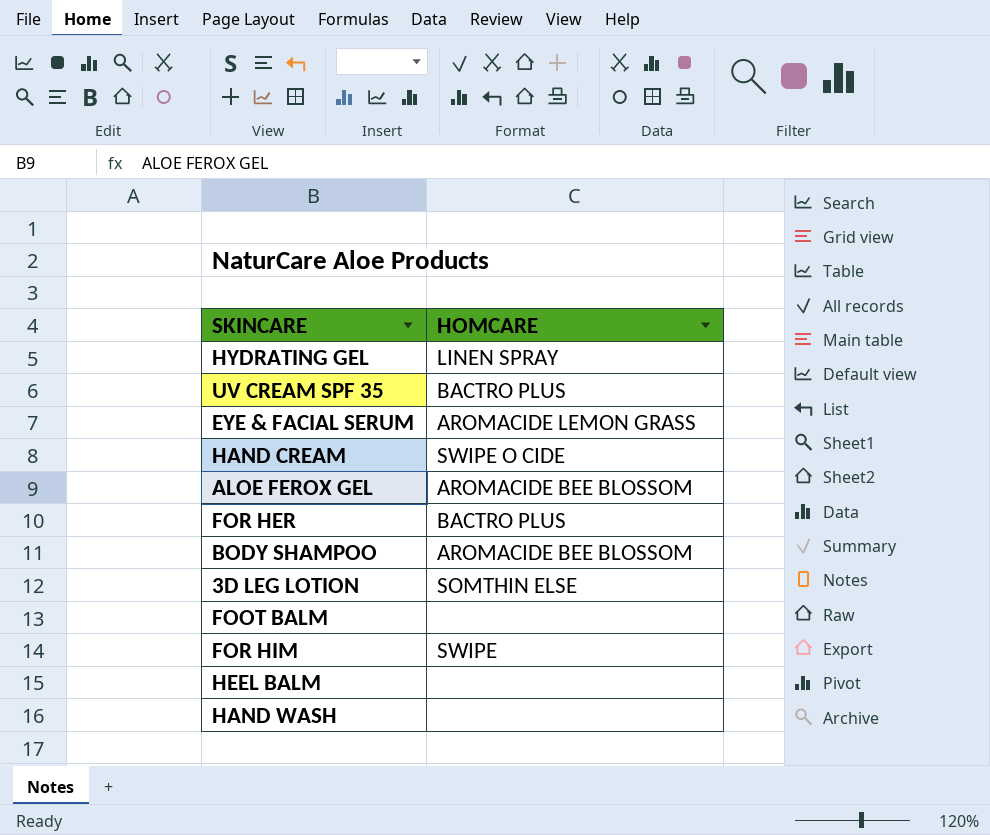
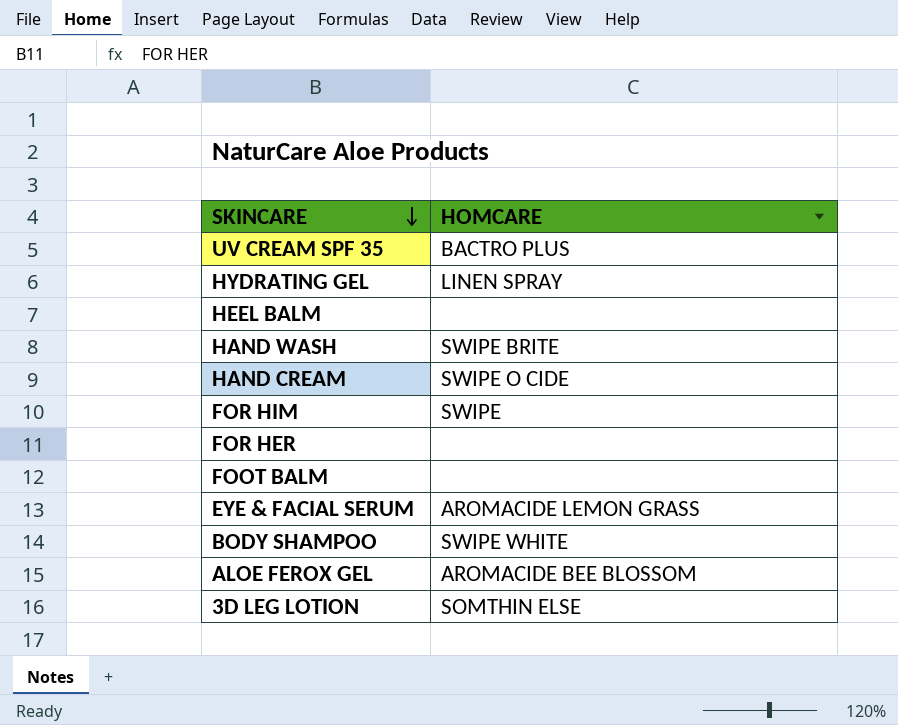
row order: none -> SKINCARE descending
HAND WASH | HOMCARE: none -> SWIPE BRITE
FOR HER | HOMCARE: BACTRO PLUS -> none
BODY SHAMPOO | HOMCARE: AROMACIDE BEE BLOSSOM -> SWIPE WHITE

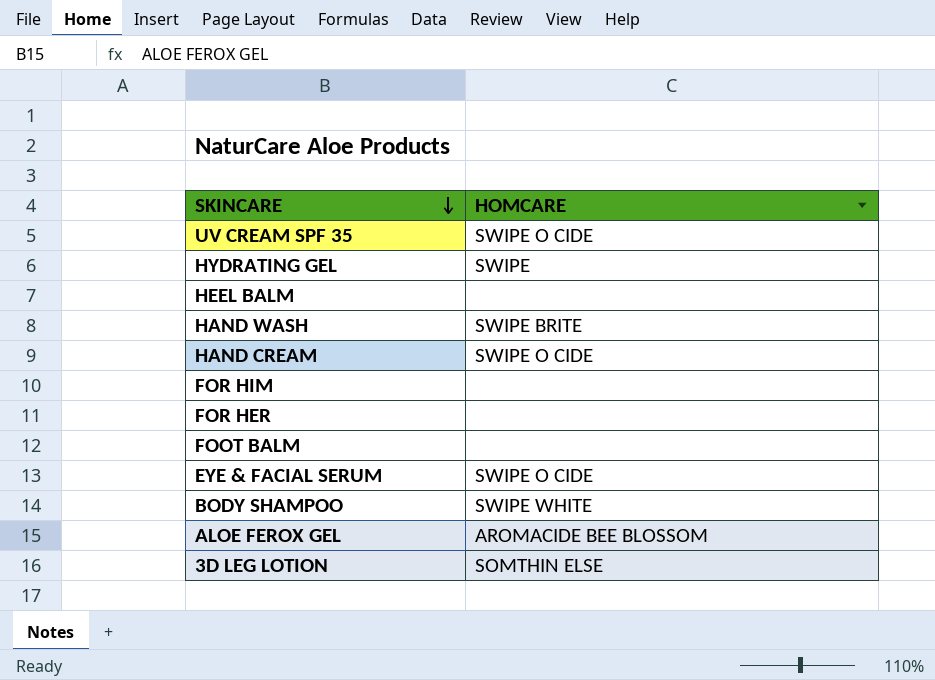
UV CREAM SPF 35 | HOMCARE: BACTRO PLUS -> SWIPE O CIDE
HYDRATING GEL | HOMCARE: LINEN SPRAY -> SWIPE
FOR HIM | HOMCARE: SWIPE -> none
EYE & FACIAL SERUM | HOMCARE: AROMACIDE LEMON GRASS -> SWIPE O CIDE

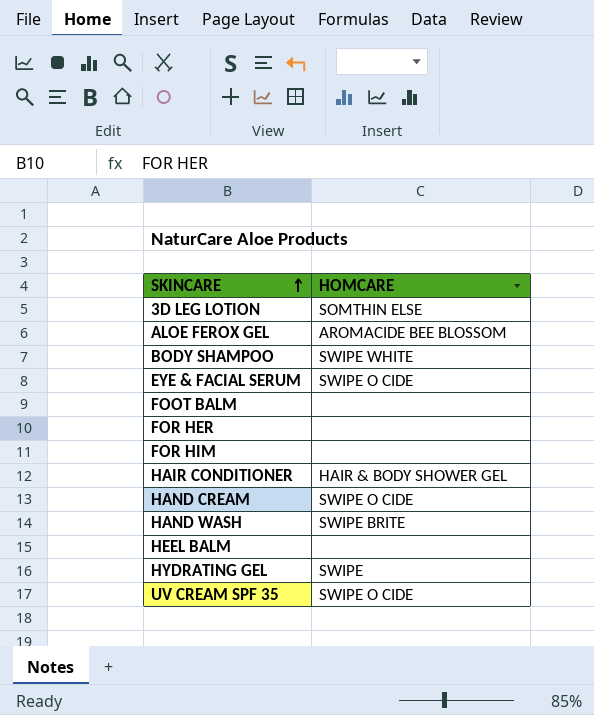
row order: SKINCARE descending -> SKINCARE ascending
row HAIR CONDITIONER: none -> HAIR & BODY SHOWER GEL

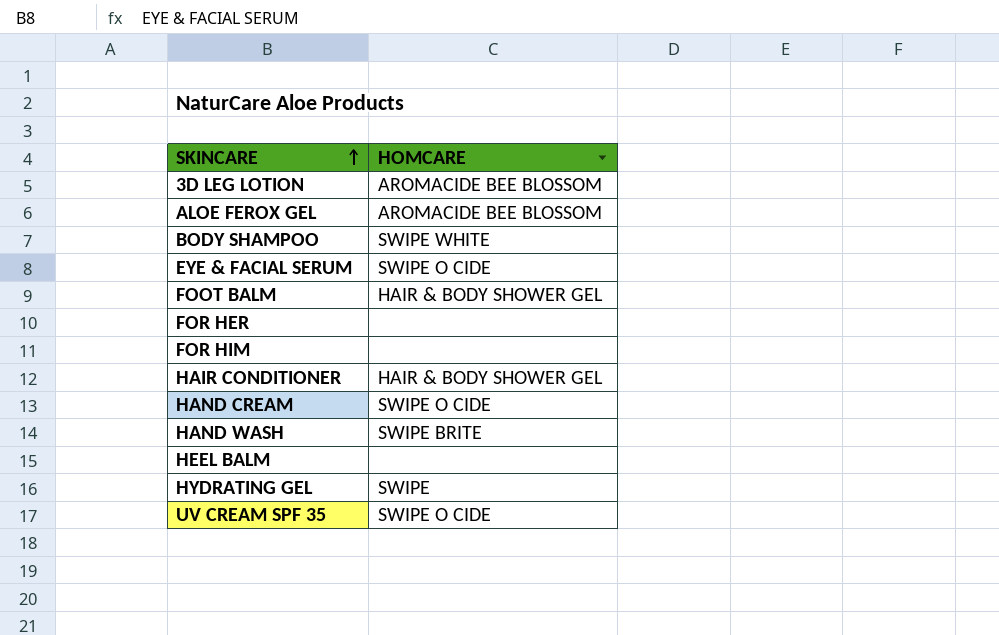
3D LEG LOTION | HOMCARE: SOMTHIN ELSE -> AROMACIDE BEE BLOSSOM
FOOT BALM | HOMCARE: none -> HAIR & BODY SHOWER GEL

